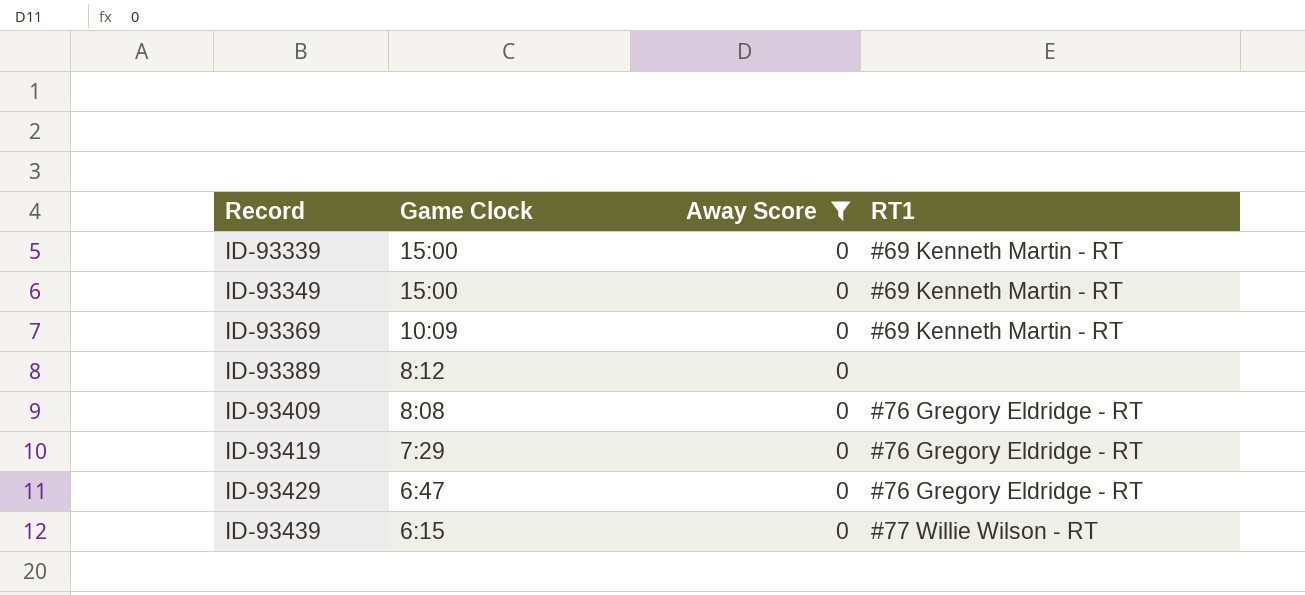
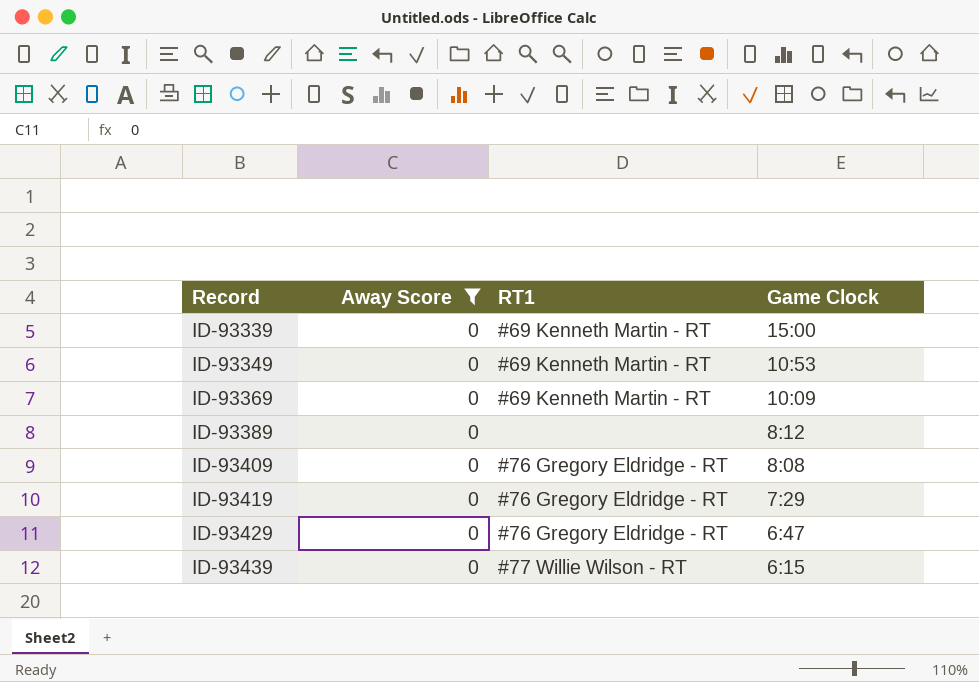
column Game Clock | position: 2 -> 4
ID-93349 | Game Clock: 15:00 -> 10:53

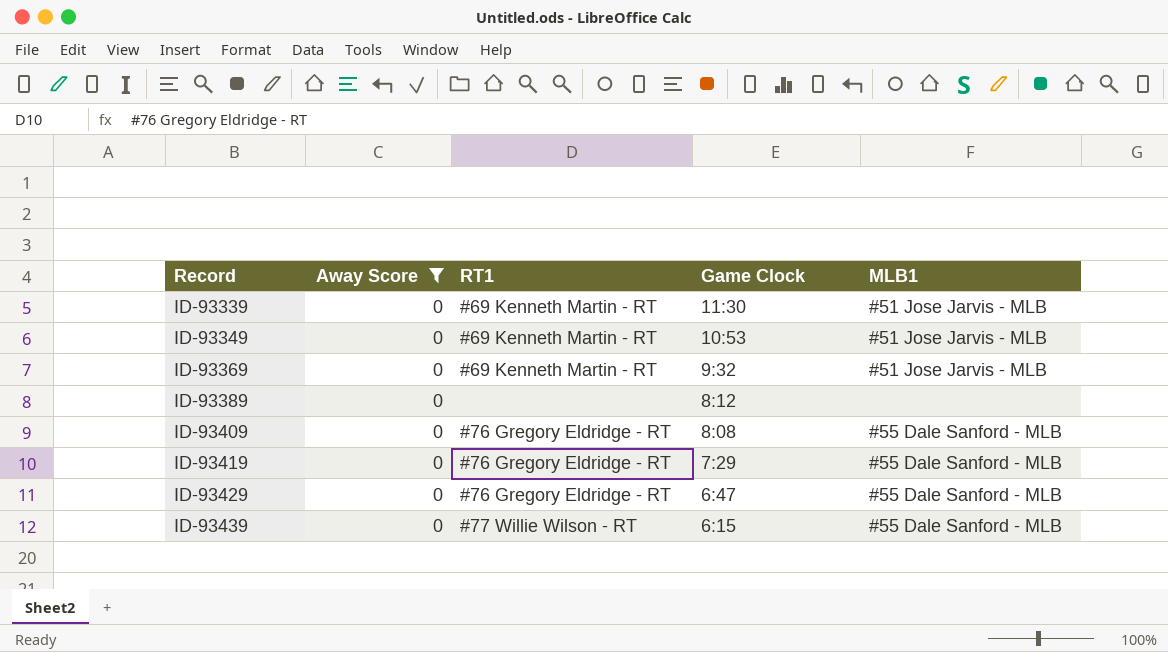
column MLB1 | position: none -> 5
ID-93339 | Game Clock: 15:00 -> 11:30
ID-93369 | Game Clock: 10:09 -> 9:32

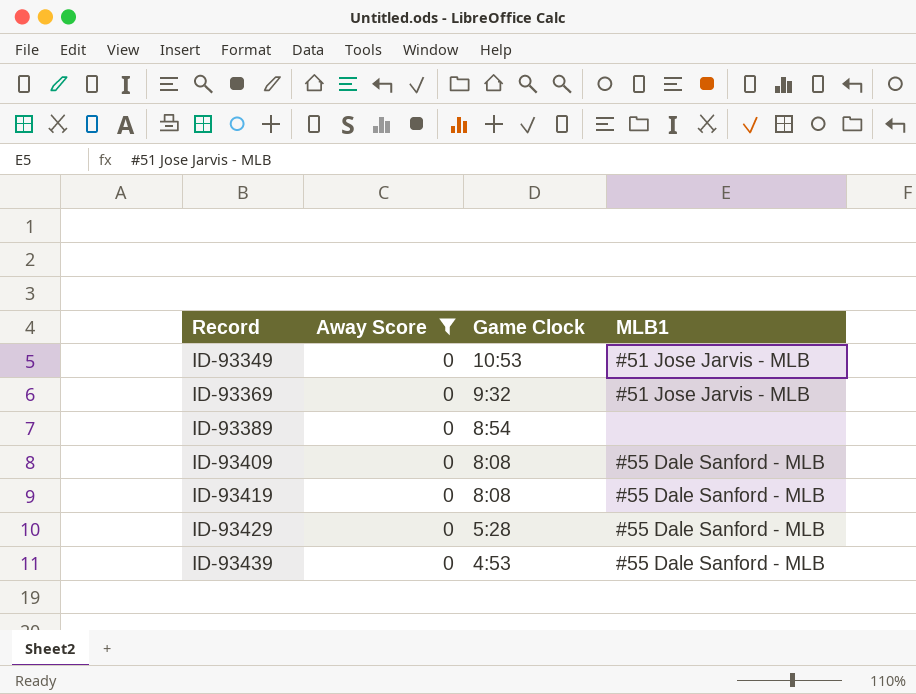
column RT1 | position: 3 -> none
row ID-93339: 0 | #69 Kenneth Martin - RT | 11:30 | #51 Jose Jarvis - MLB -> none
ID-93389 | Game Clock: 8:12 -> 8:54
ID-93419 | Game Clock: 7:29 -> 8:08
ID-93429 | Game Clock: 6:47 -> 5:28
ID-93439 | Game Clock: 6:15 -> 4:53

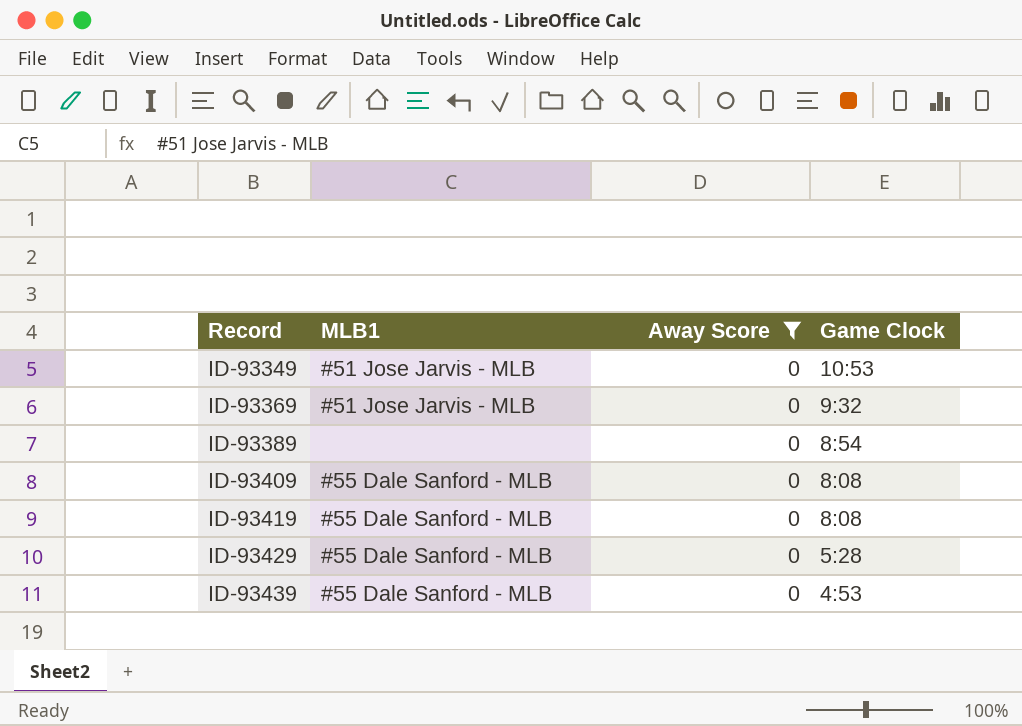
column MLB1 | position: 4 -> 2

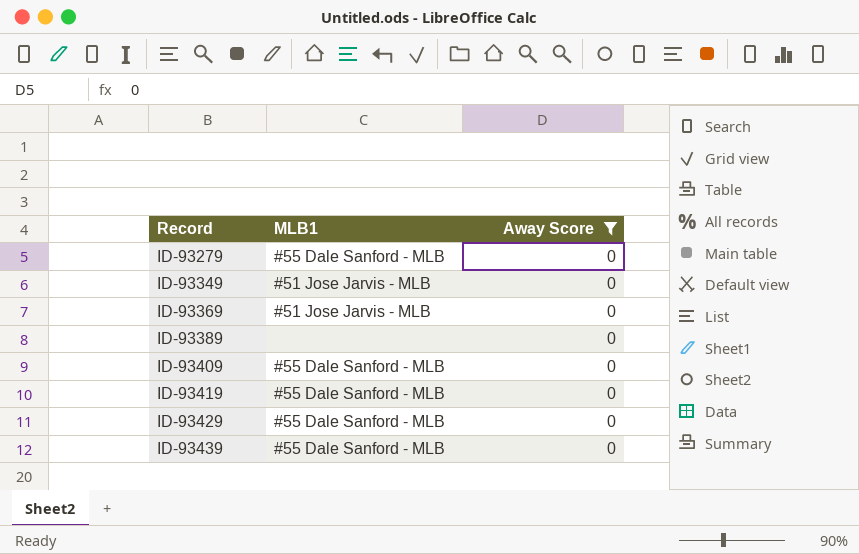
column Game Clock | position: 4 -> none
row ID-93279: none -> #55 Dale Sanford - MLB | 0

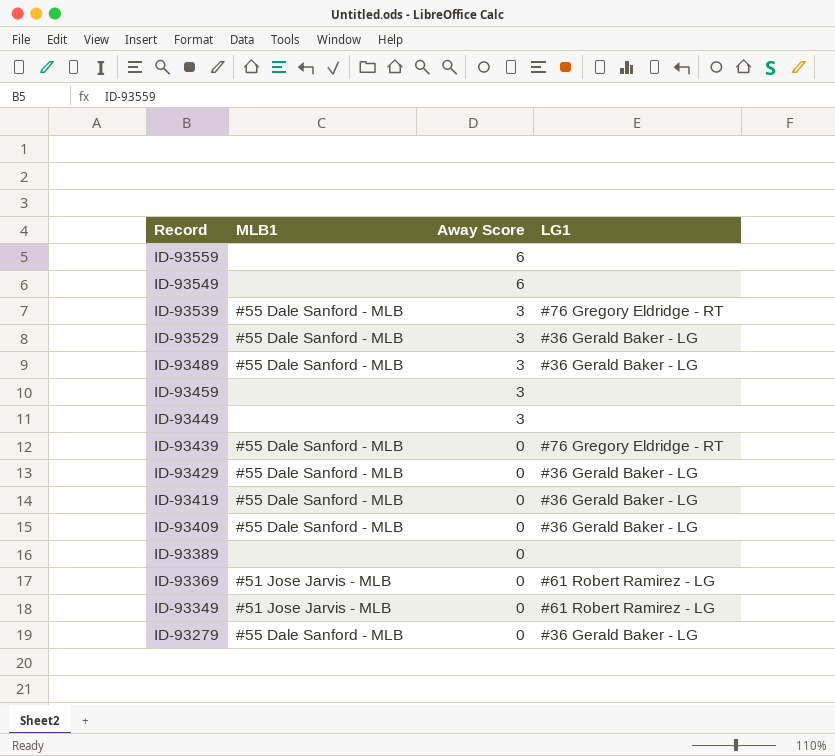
filter: Away Score = 0 -> none
row order: Record ascending -> Record descending
column LG1 | position: none -> 4

